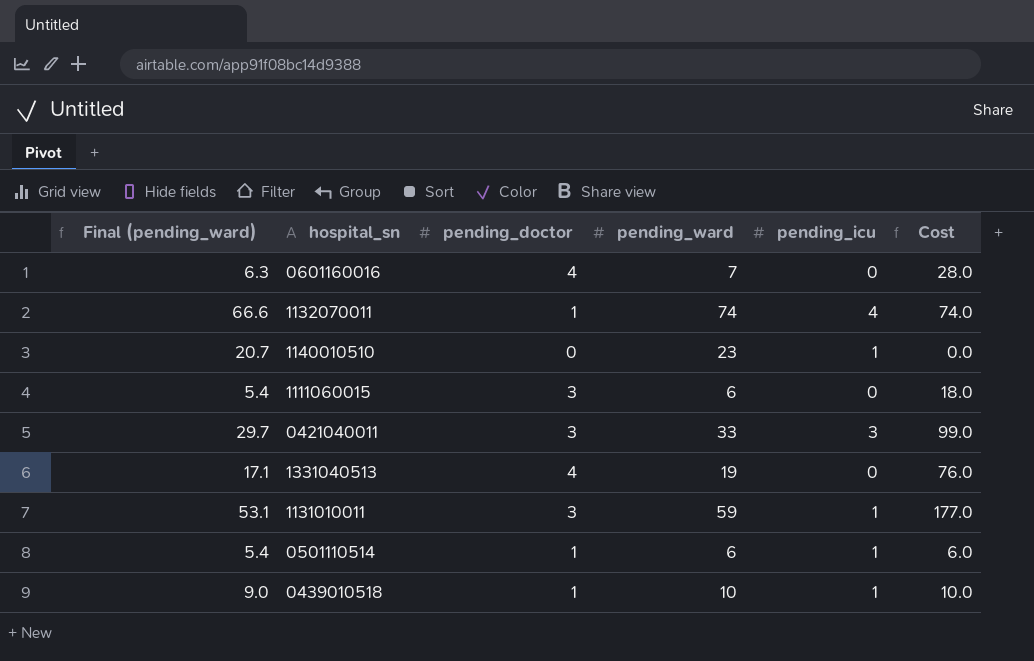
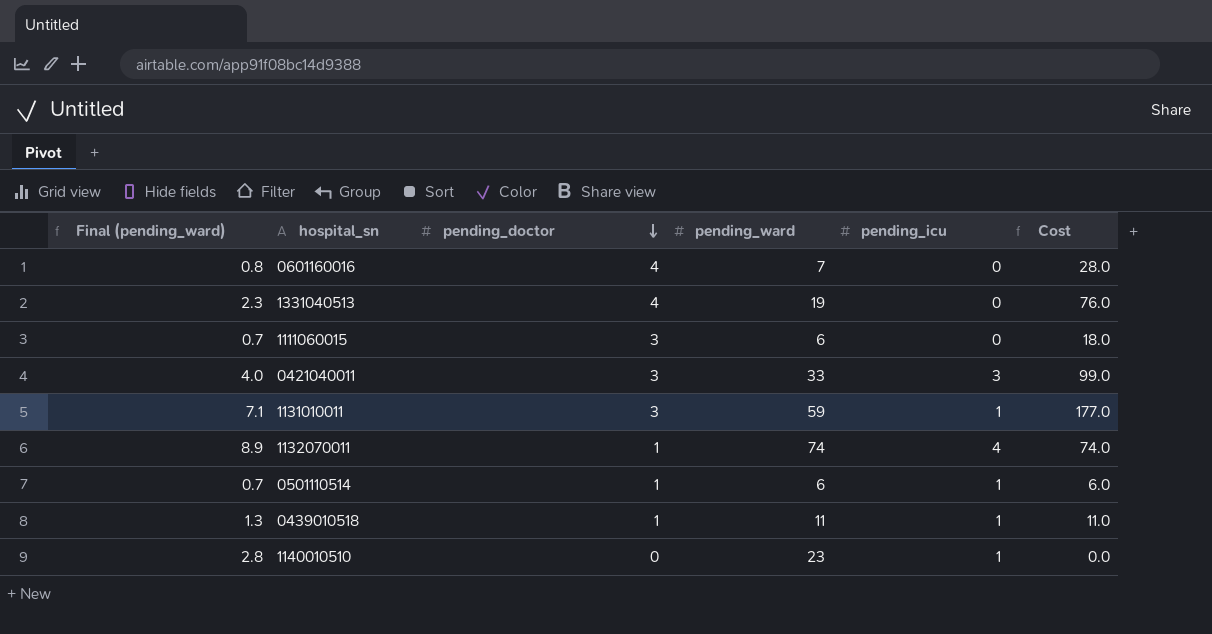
row order: none -> pending_doctor descending
column Final (pending_ward) | formula: [pending_ward] * 0.9 -> [pending_ward] * 0.12
0439010518 | pending_ward: 10 -> 11
0439010518 | Cost: 10.0 -> 11.0

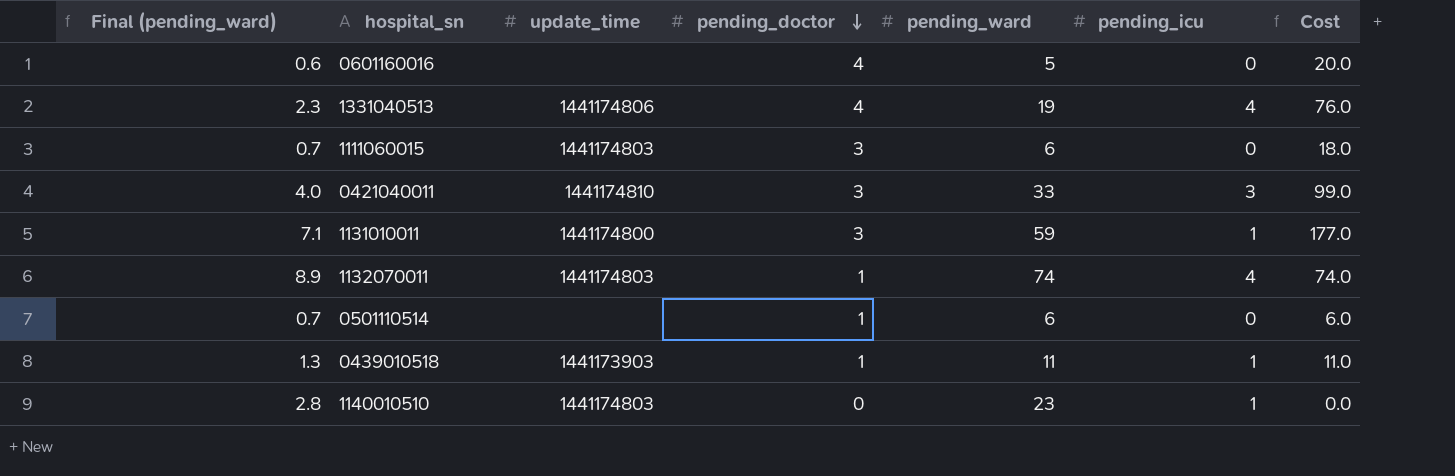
column update_time | position: none -> 3
0601160016 | Final (pending_ward): 0.8 -> 0.6
0601160016 | pending_ward: 7 -> 5
0601160016 | Cost: 28.0 -> 20.0
1331040513 | pending_icu: 0 -> 4
0501110514 | pending_icu: 1 -> 0

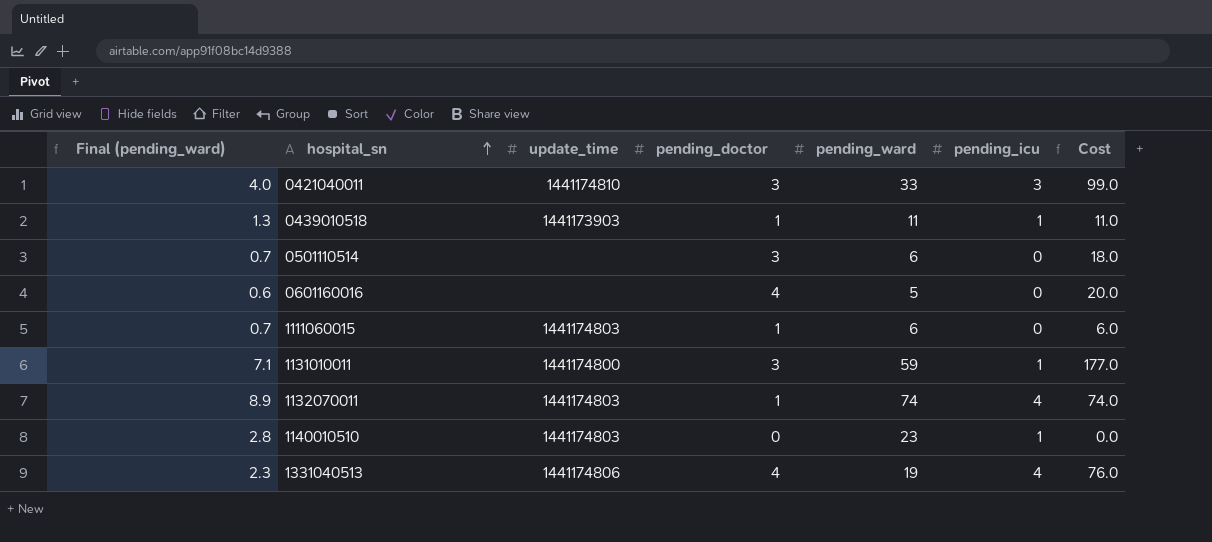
row order: pending_doctor descending -> hospital_sn ascending
0501110514 | pending_doctor: 1 -> 3
0501110514 | Cost: 6.0 -> 18.0
1111060015 | pending_doctor: 3 -> 1
1111060015 | Cost: 18.0 -> 6.0

